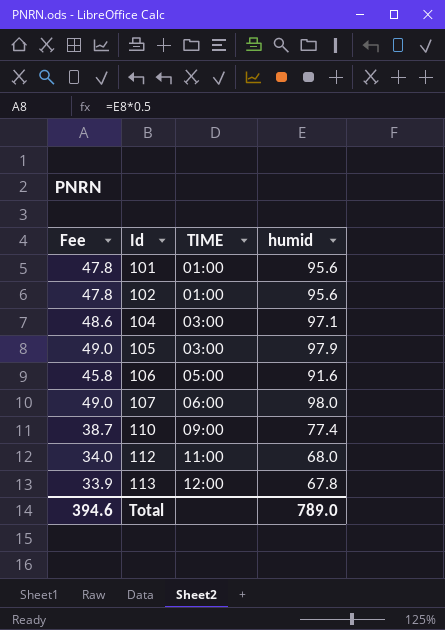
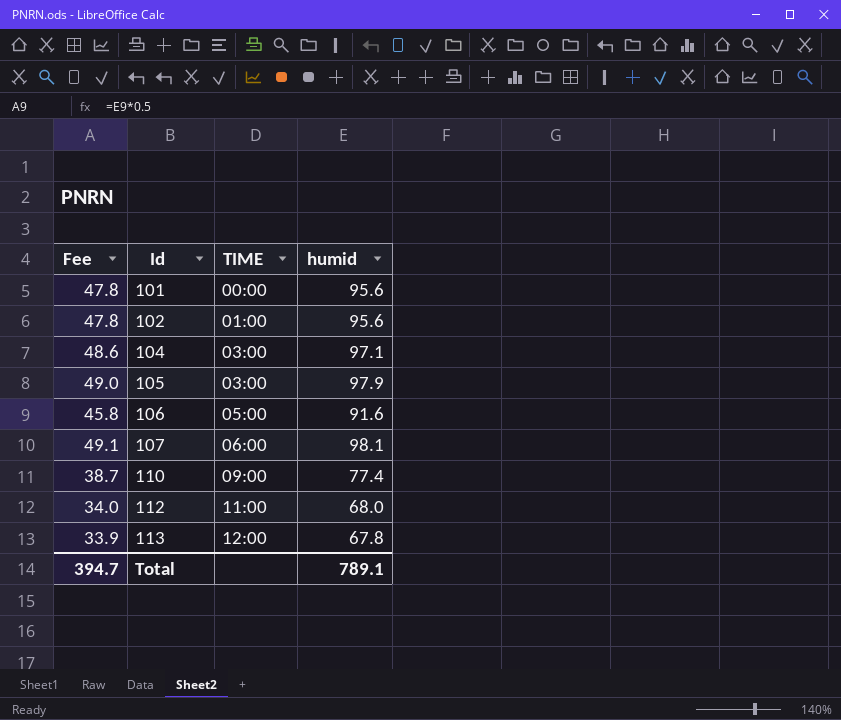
101 | TIME: 01:00 -> 00:00
107 | Fee: 49.0 -> 49.1
107 | humid: 98.0 -> 98.1
Total | Fee: 394.6 -> 394.7
Total | humid: 789.0 -> 789.1

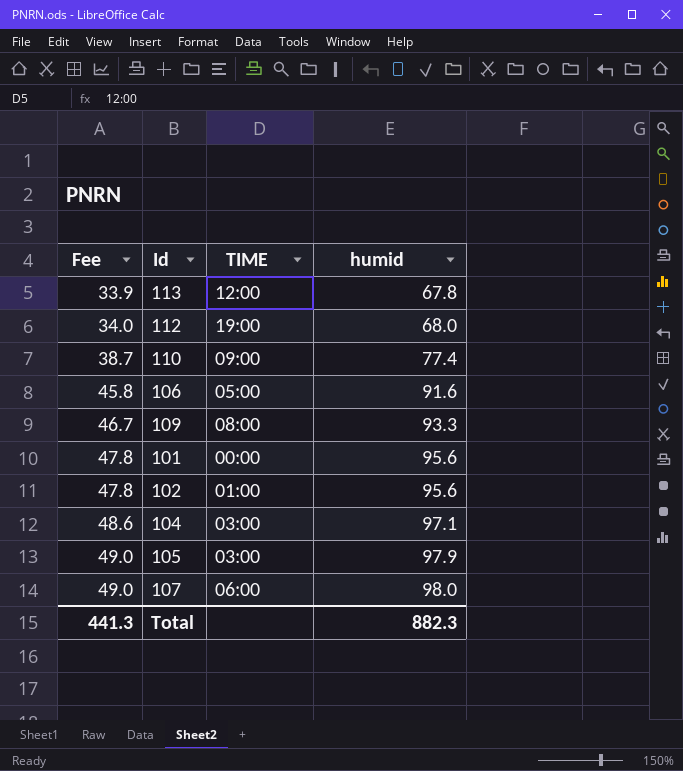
row order: Id ascending -> Fee ascending
112 | TIME: 11:00 -> 19:00
row 109: none -> 46.7 | 08:00 | 93.3
107 | Fee: 49.1 -> 49.0
107 | humid: 98.1 -> 98.0
Total | Fee: 394.7 -> 441.3
Total | humid: 789.1 -> 882.3

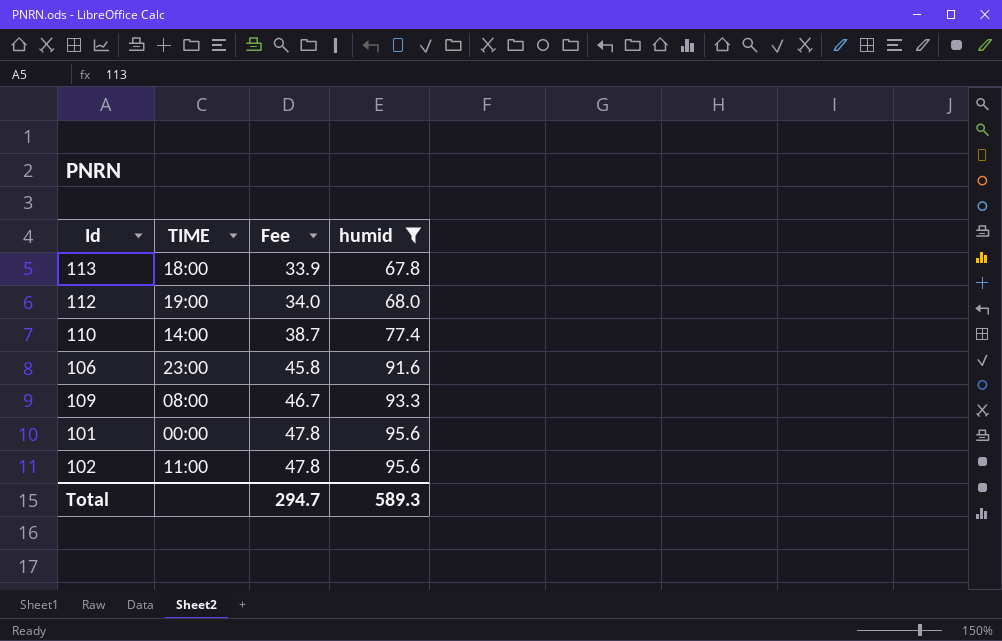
filter: none -> humid <= 95.6
column Fee | position: 1 -> 3
113 | TIME: 12:00 -> 18:00
110 | TIME: 09:00 -> 14:00
106 | TIME: 05:00 -> 23:00
102 | TIME: 01:00 -> 11:00
Total | Fee: 441.3 -> 294.7
Total | humid: 882.3 -> 589.3

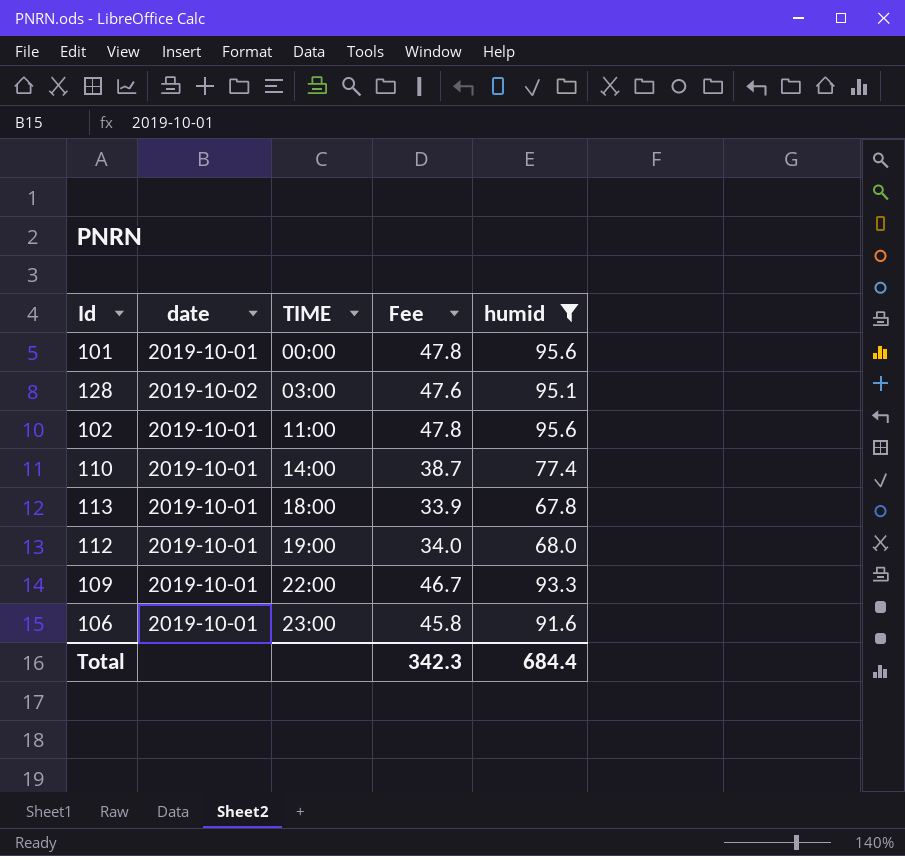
row order: Fee ascending -> TIME ascending
column date | position: none -> 2
row 128: none -> 2019-10-02 | 03:00 | 47.6 | 95.1
109 | TIME: 08:00 -> 22:00
Total | Fee: 294.7 -> 342.3
Total | humid: 589.3 -> 684.4

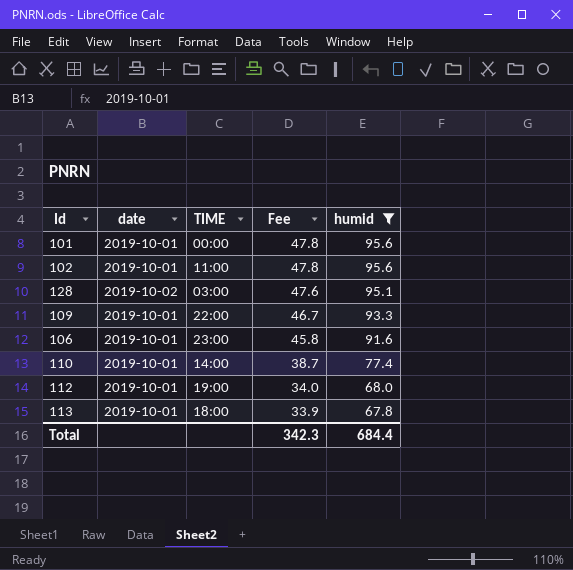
row order: TIME ascending -> Fee descending

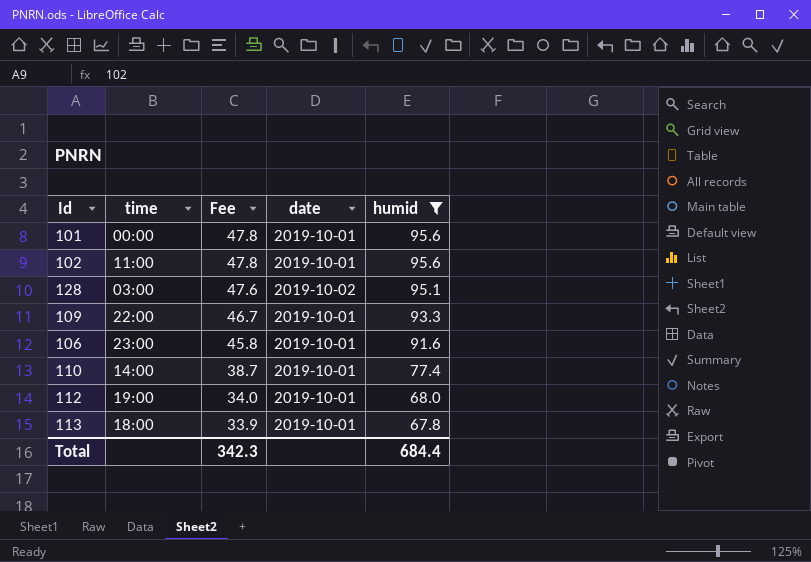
column name: TIME -> time
column date | position: 2 -> 4

